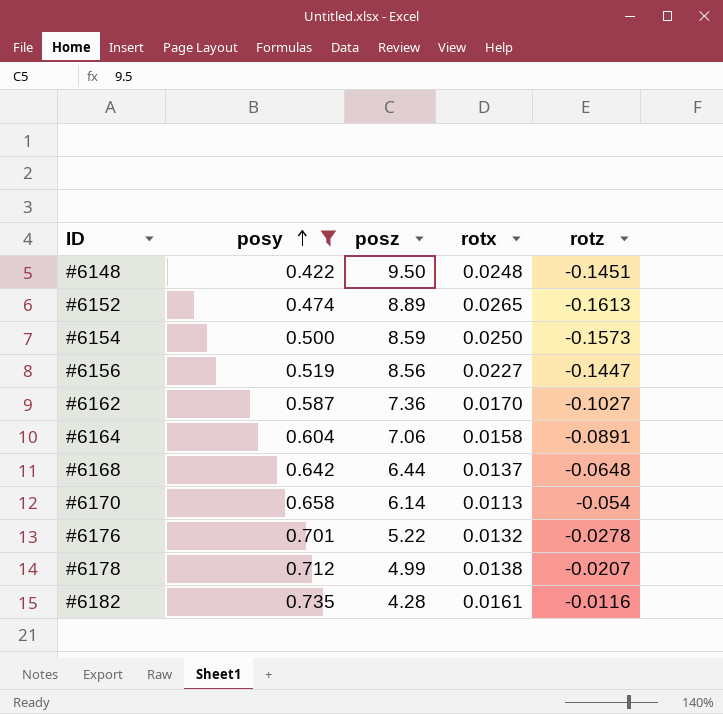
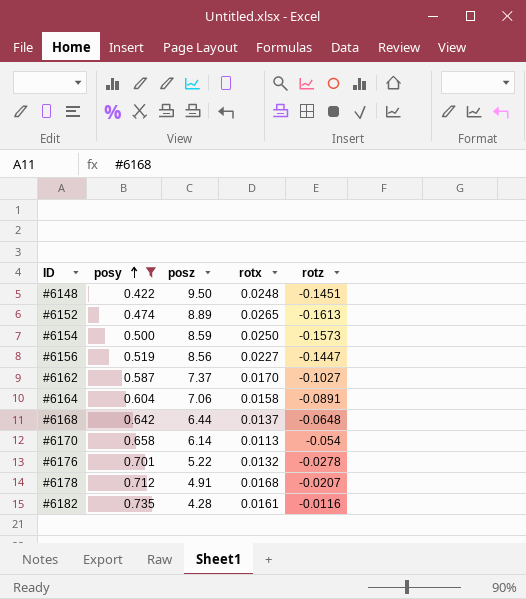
#6162 | posz: 7.36 -> 7.37
#6178 | posz: 4.99 -> 4.91
#6178 | rotx: 0.0138 -> 0.0168

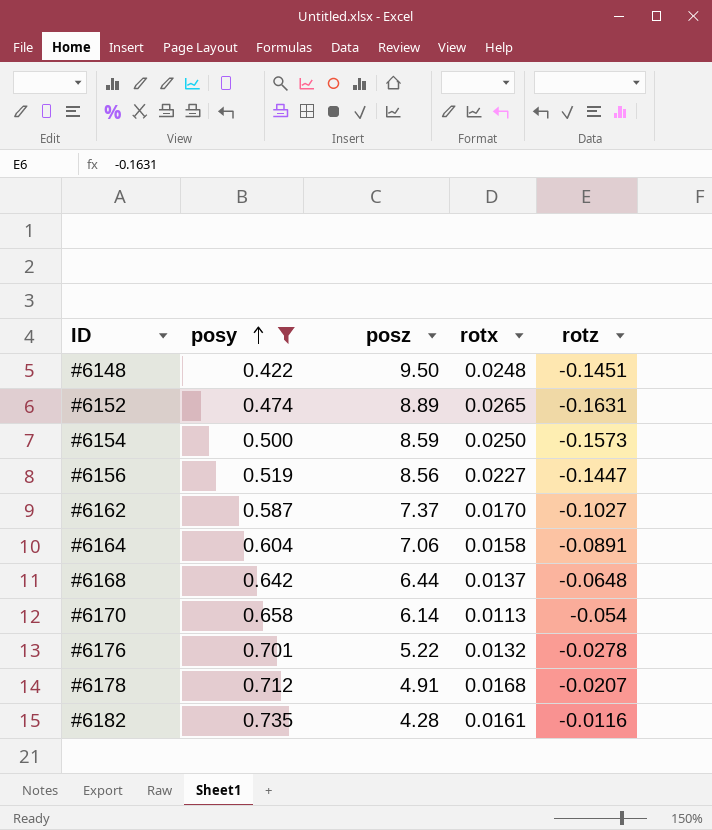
#6152 | rotz: -0.1613 -> -0.1631

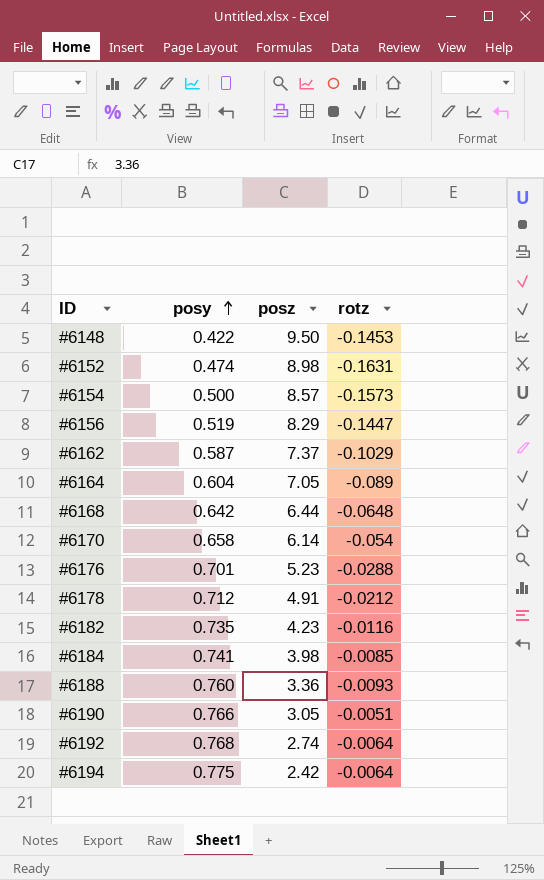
filter: posy <= 0.735 -> none
column rotx | position: 4 -> none
#6148 | rotz: -0.1451 -> -0.1453
#6152 | posz: 8.89 -> 8.98
#6154 | posz: 8.59 -> 8.57
#6156 | posz: 8.56 -> 8.29
#6162 | rotz: -0.1027 -> -0.1029
#6164 | posz: 7.06 -> 7.05
#6164 | rotz: -0.0891 -> -0.089
#6176 | posz: 5.22 -> 5.23
#6176 | rotz: -0.0278 -> -0.0288
#6178 | rotz: -0.0207 -> -0.0212
#6182 | posz: 4.28 -> 4.23

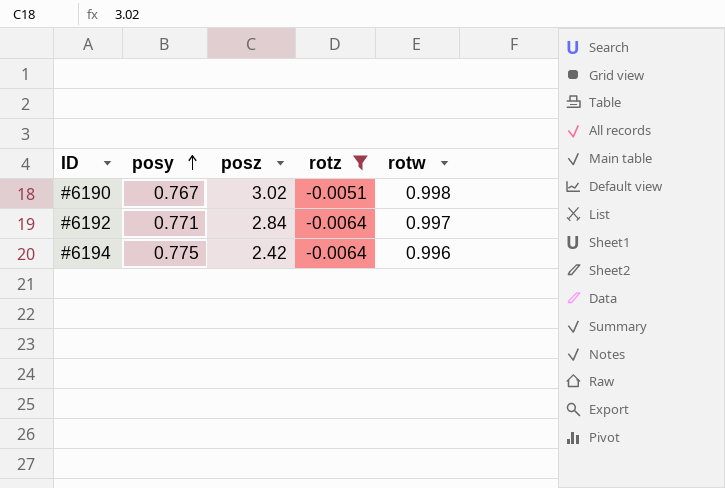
filter: none -> rotz >= -0.0064
column rotw | position: none -> 5
#6190 | posy: 0.766 -> 0.767
#6190 | posz: 3.05 -> 3.02
#6192 | posy: 0.768 -> 0.771
#6192 | posz: 2.74 -> 2.84

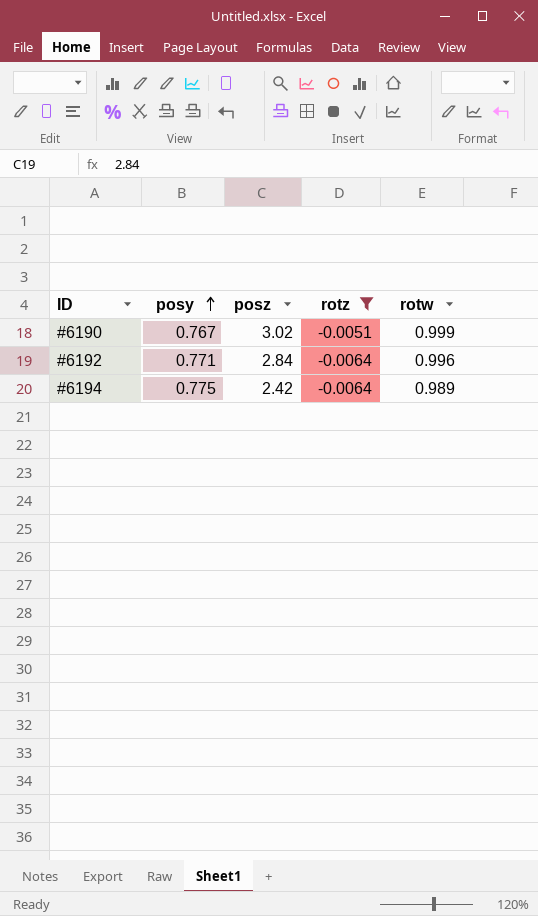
#6190 | rotw: 0.998 -> 0.999
#6192 | rotw: 0.997 -> 0.996
#6194 | rotw: 0.996 -> 0.989

